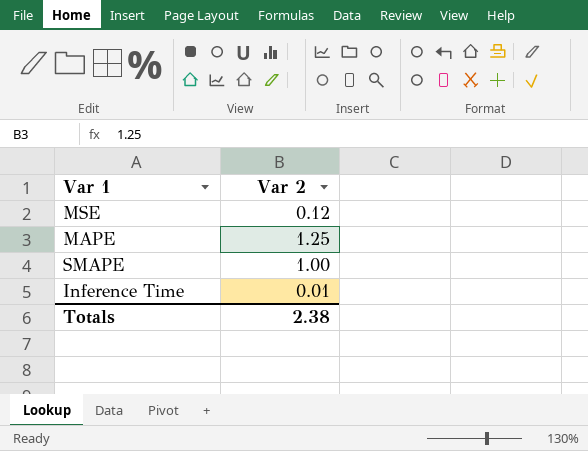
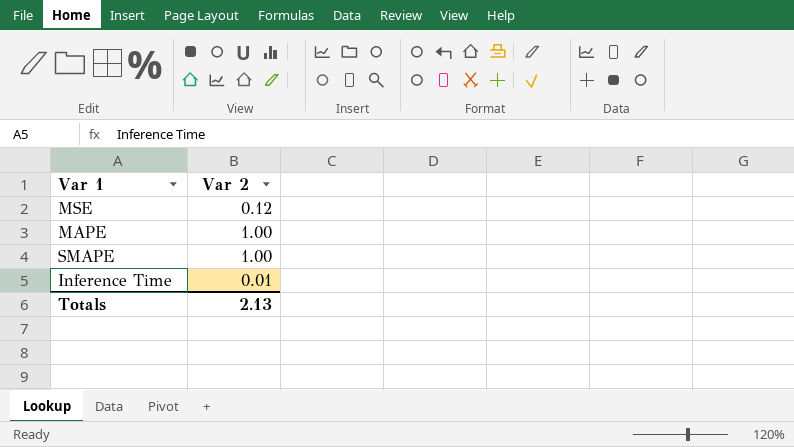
MAPE | Var 2: 1.25 -> 1.00
Totals | Var 2: 2.38 -> 2.13

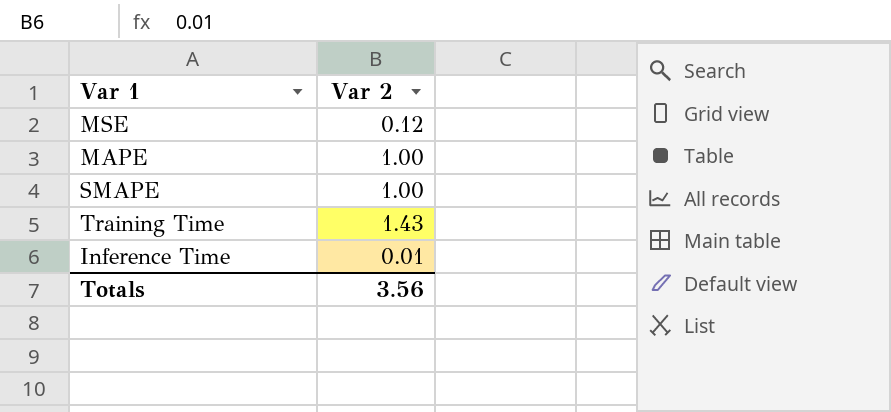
row Training Time: none -> 1.43
Totals | Var 2: 2.13 -> 3.56

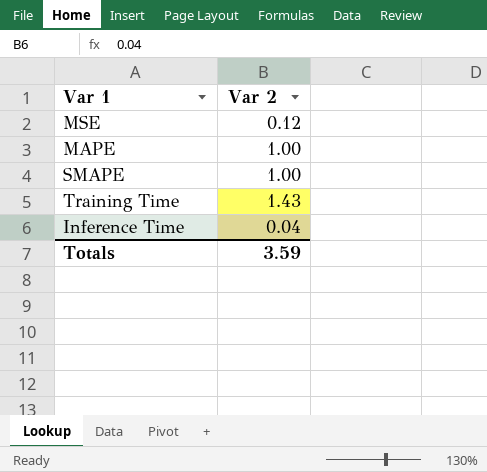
Inference Time | Var 2: 0.01 -> 0.04
Totals | Var 2: 3.56 -> 3.59

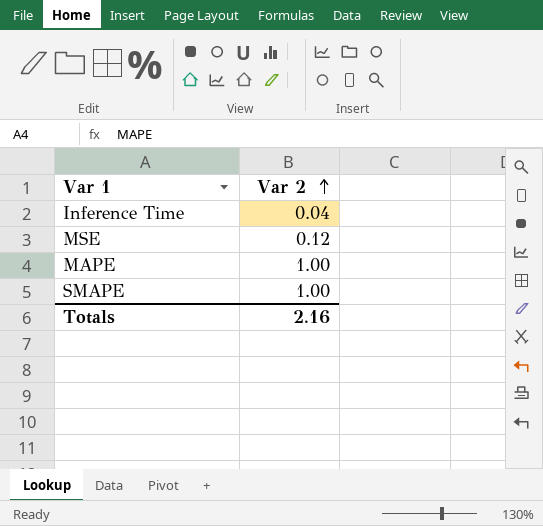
row order: none -> Var 2 ascending
row Training Time: 1.43 -> none
Totals | Var 2: 3.59 -> 2.16

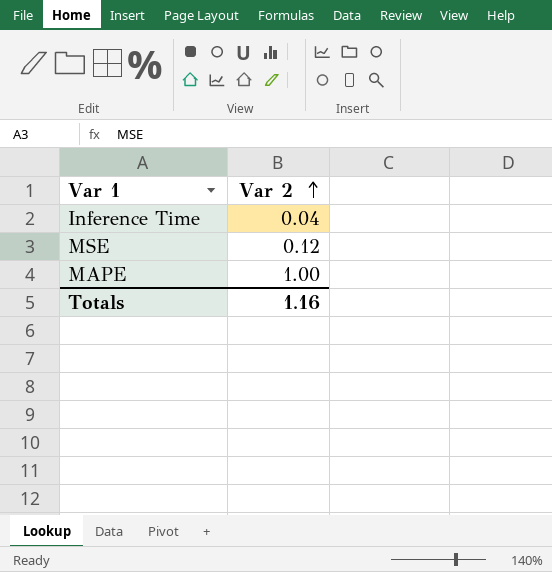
row SMAPE: 1.00 -> none
Totals | Var 2: 2.16 -> 1.16

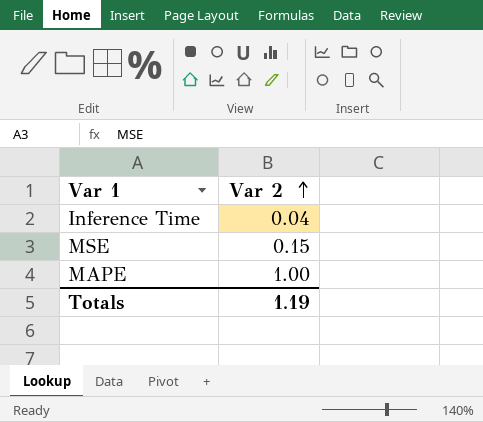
MSE | Var 2: 0.12 -> 0.15
Totals | Var 2: 1.16 -> 1.19

